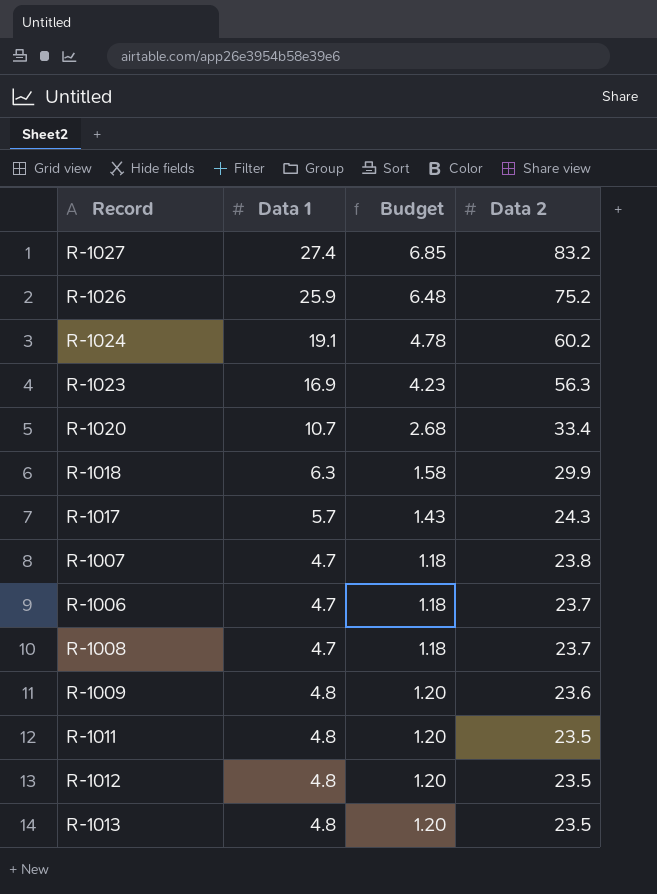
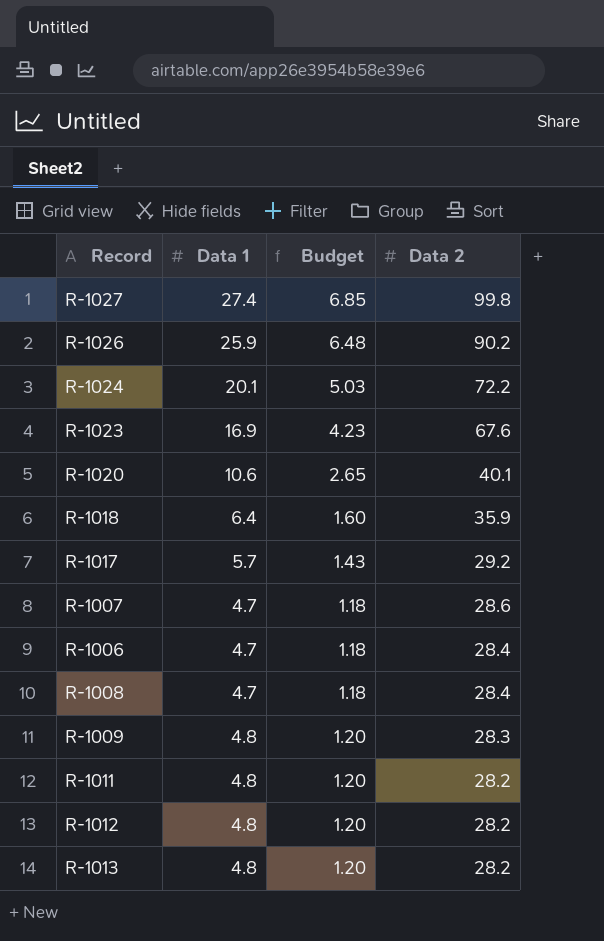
R-1027 | Data 2: 83.2 -> 99.8
R-1026 | Data 2: 75.2 -> 90.2
R-1024 | Data 1: 19.1 -> 20.1
R-1024 | Budget: 4.78 -> 5.03
R-1024 | Data 2: 60.2 -> 72.2
R-1023 | Data 2: 56.3 -> 67.6
R-1020 | Data 1: 10.7 -> 10.6
R-1020 | Budget: 2.68 -> 2.65
R-1020 | Data 2: 33.4 -> 40.1
R-1018 | Data 1: 6.3 -> 6.4
R-1018 | Budget: 1.58 -> 1.60
R-1018 | Data 2: 29.9 -> 35.9
R-1017 | Data 2: 24.3 -> 29.2
R-1007 | Data 2: 23.8 -> 28.6
R-1006 | Data 2: 23.7 -> 28.4
R-1008 | Data 2: 23.7 -> 28.4
R-1009 | Data 2: 23.6 -> 28.3
R-1011 | Data 2: 23.5 -> 28.2
R-1012 | Data 2: 23.5 -> 28.2
R-1013 | Data 2: 23.5 -> 28.2

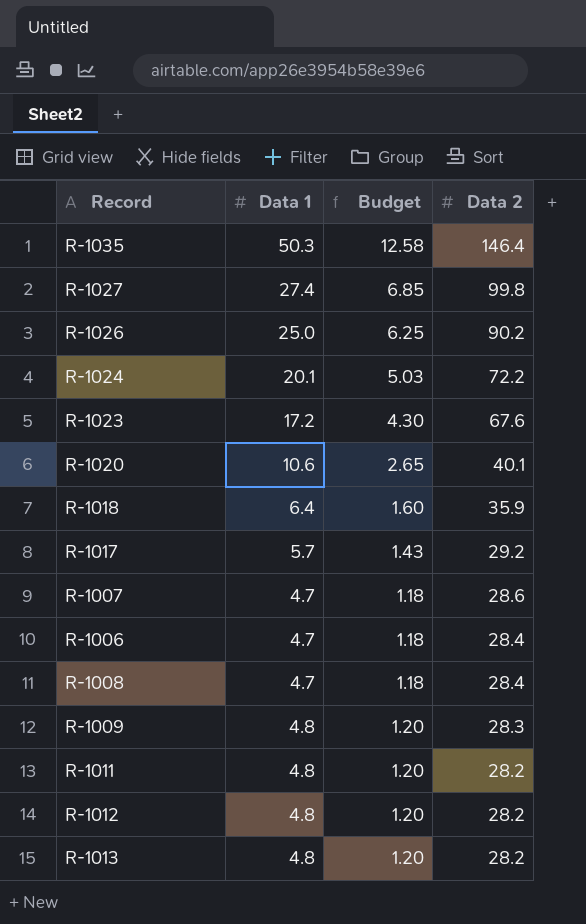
row R-1035: none -> 50.3 | 12.58 | 146.4
R-1026 | Data 1: 25.9 -> 25.0
R-1026 | Budget: 6.48 -> 6.25
R-1023 | Data 1: 16.9 -> 17.2
R-1023 | Budget: 4.23 -> 4.30

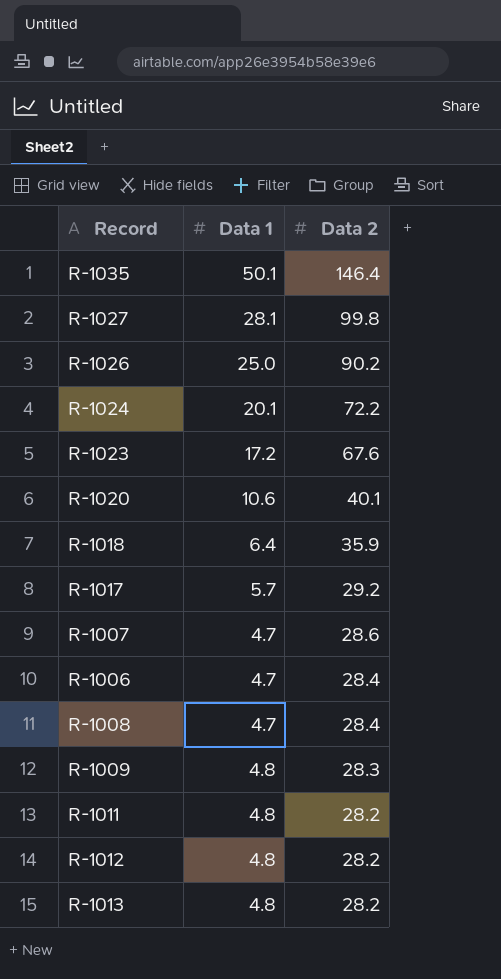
column Budget | formula: [Data 1] * 0.25 -> none
R-1035 | Data 1: 50.3 -> 50.1
R-1027 | Data 1: 27.4 -> 28.1

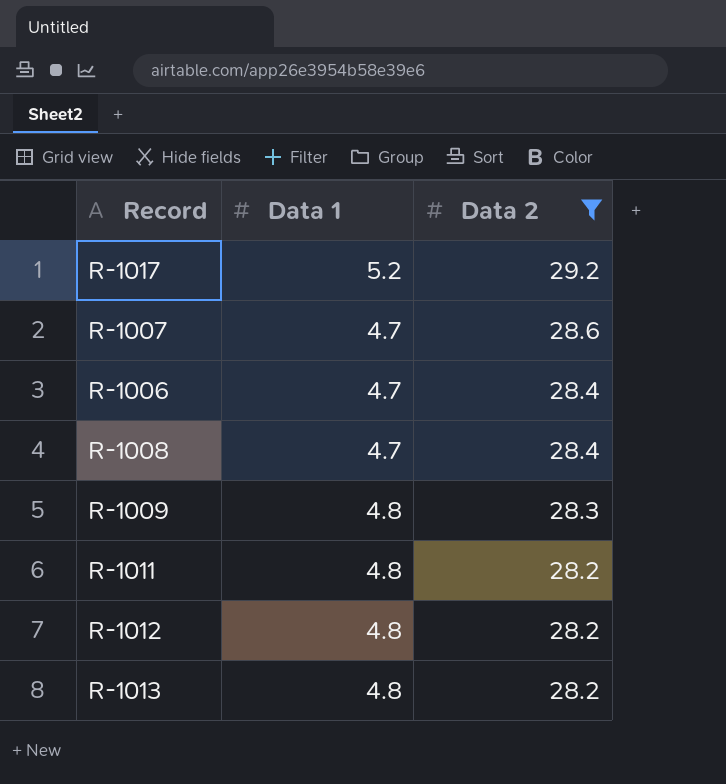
filter: none -> Data 2 <= 29.2
R-1017 | Data 1: 5.7 -> 5.2

